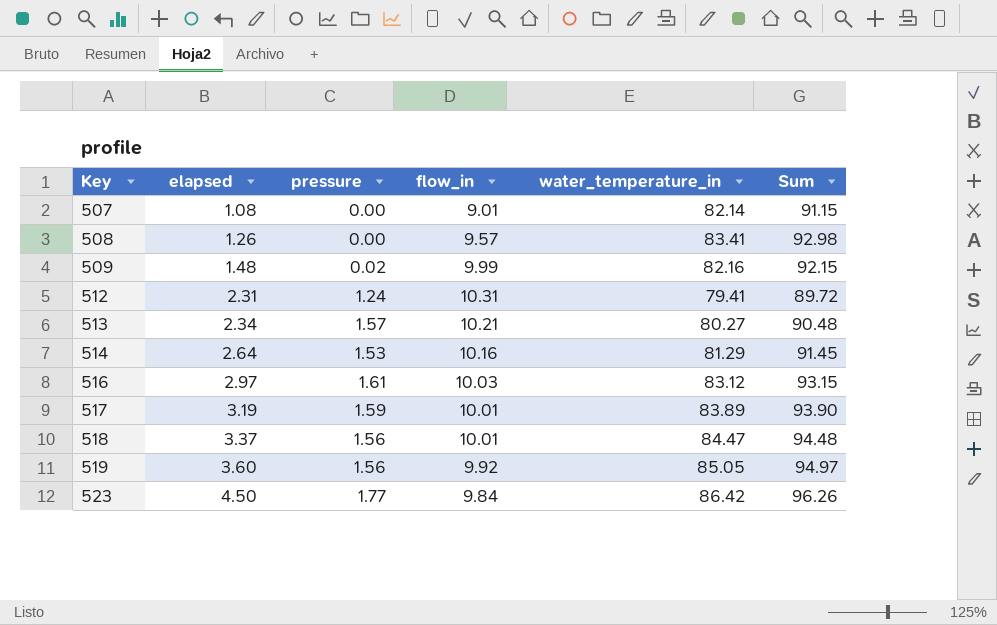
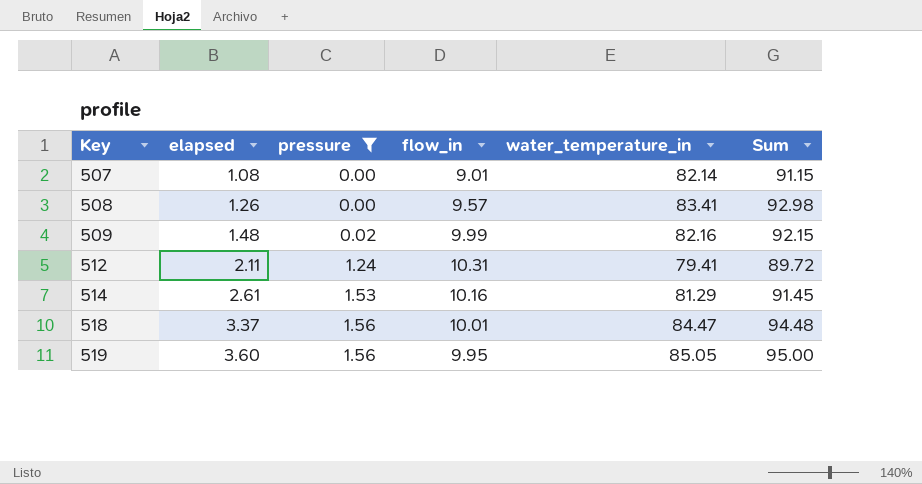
filter: none -> pressure <= 1.56
512 | elapsed: 2.31 -> 2.11
514 | elapsed: 2.64 -> 2.61
519 | flow_in: 9.92 -> 9.95
519 | Sum: 94.97 -> 95.00

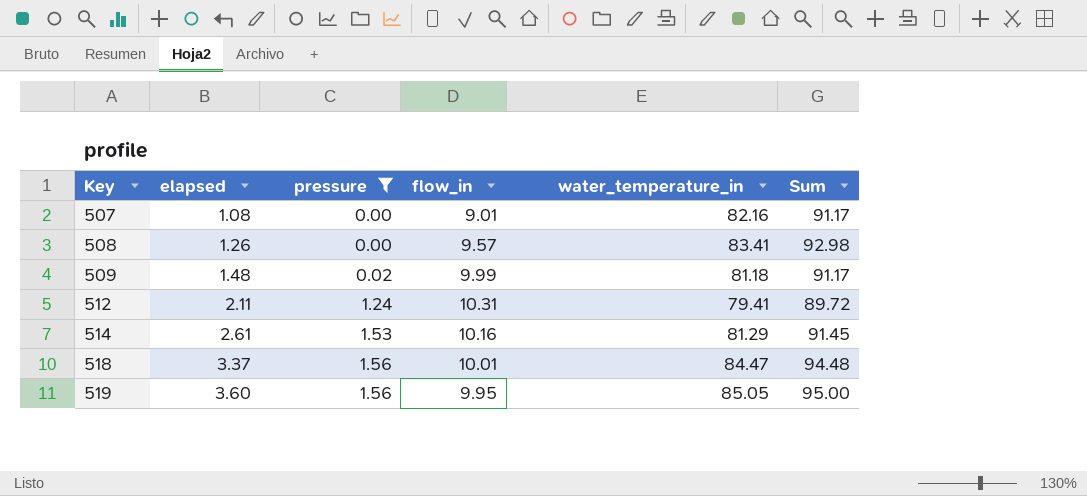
507 | water_temperature_in: 82.14 -> 82.16
507 | Sum: 91.15 -> 91.17
509 | water_temperature_in: 82.16 -> 81.18
509 | Sum: 92.15 -> 91.17

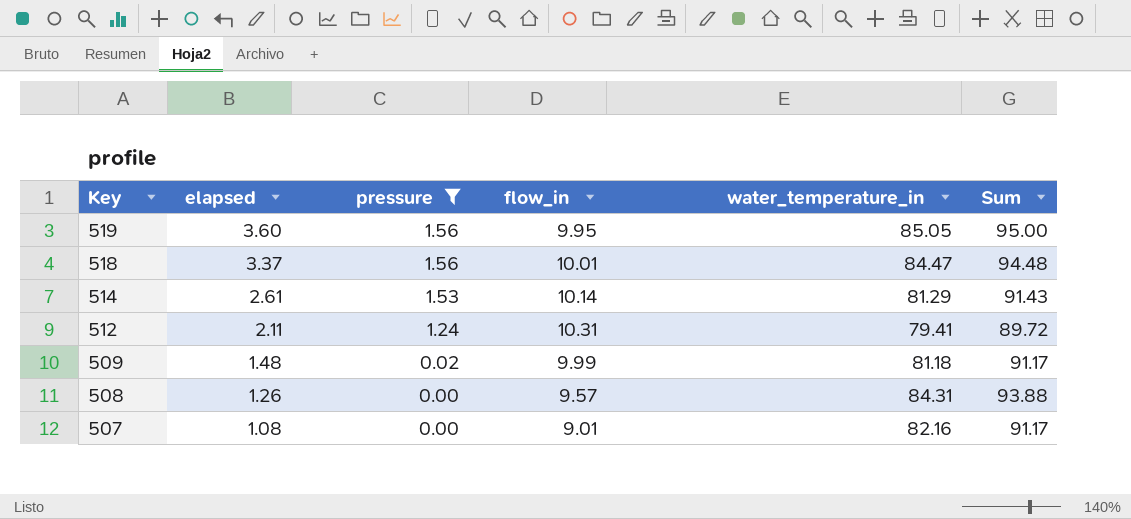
row order: Key ascending -> Key descending
514 | flow_in: 10.16 -> 10.14
514 | Sum: 91.45 -> 91.43
508 | water_temperature_in: 83.41 -> 84.31
508 | Sum: 92.98 -> 93.88

